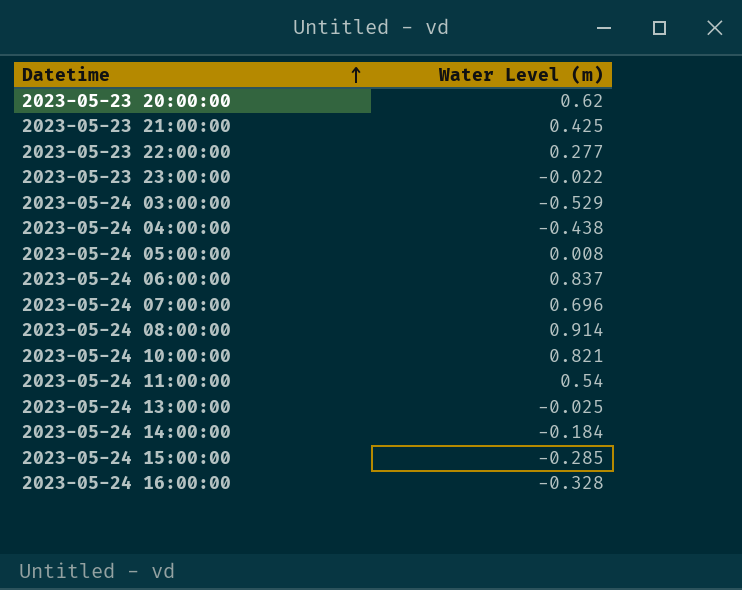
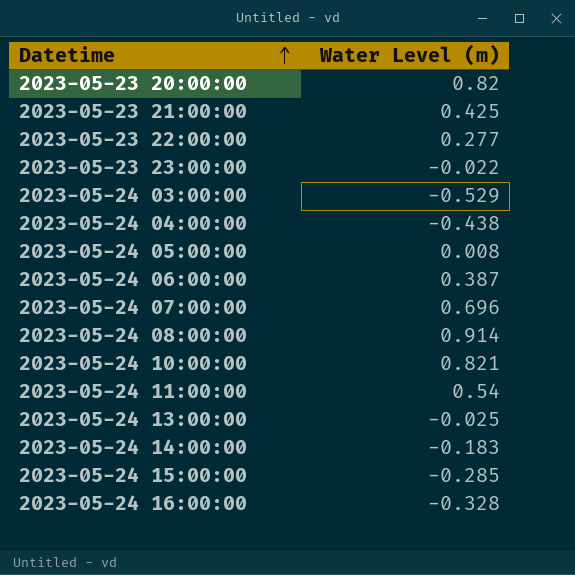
2023-05-23 20:00:00 | Water Level (m): 0.62 -> 0.82
2023-05-24 06:00:00 | Water Level (m): 0.837 -> 0.387
2023-05-24 14:00:00 | Water Level (m): -0.184 -> -0.183

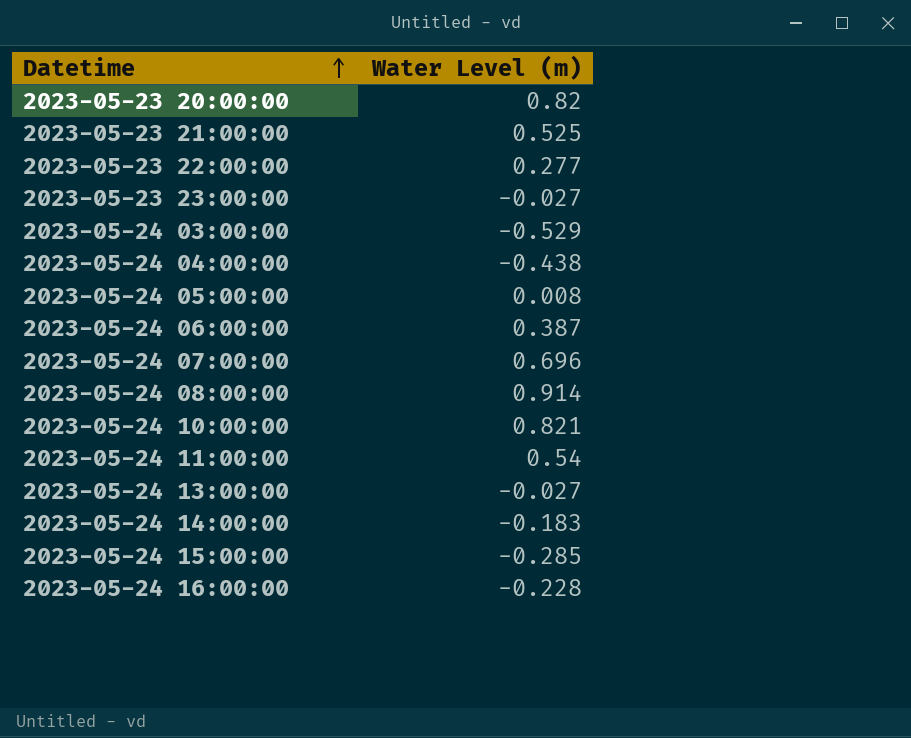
2023-05-23 21:00:00 | Water Level (m): 0.425 -> 0.525
2023-05-23 23:00:00 | Water Level (m): -0.022 -> -0.027
2023-05-24 13:00:00 | Water Level (m): -0.025 -> -0.027
2023-05-24 16:00:00 | Water Level (m): -0.328 -> -0.228

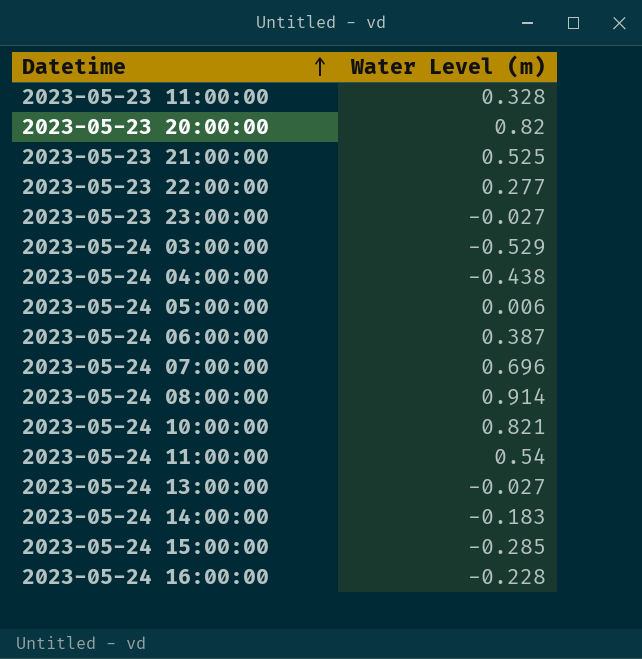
row 2023-05-23 11:00:00: none -> 0.328
2023-05-24 05:00:00 | Water Level (m): 0.008 -> 0.006

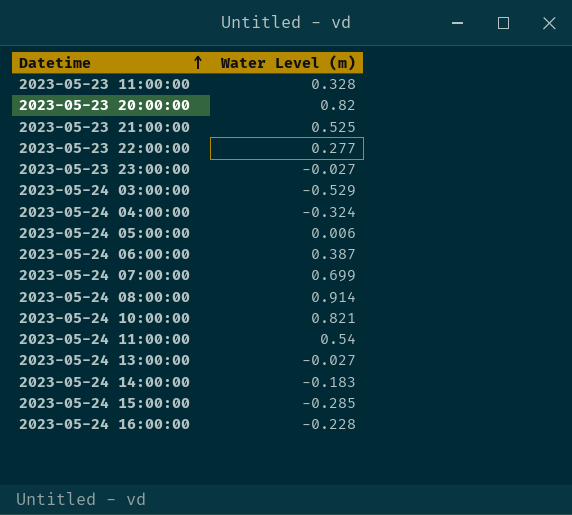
2023-05-24 04:00:00 | Water Level (m): -0.438 -> -0.324
2023-05-24 07:00:00 | Water Level (m): 0.696 -> 0.699

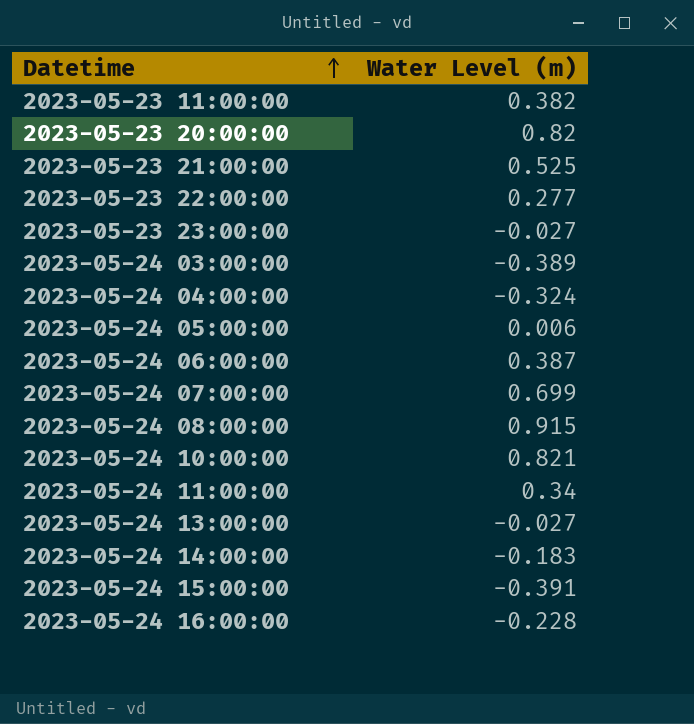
2023-05-23 11:00:00 | Water Level (m): 0.328 -> 0.382
2023-05-24 03:00:00 | Water Level (m): -0.529 -> -0.389
2023-05-24 08:00:00 | Water Level (m): 0.914 -> 0.915
2023-05-24 11:00:00 | Water Level (m): 0.54 -> 0.34
2023-05-24 15:00:00 | Water Level (m): -0.285 -> -0.391

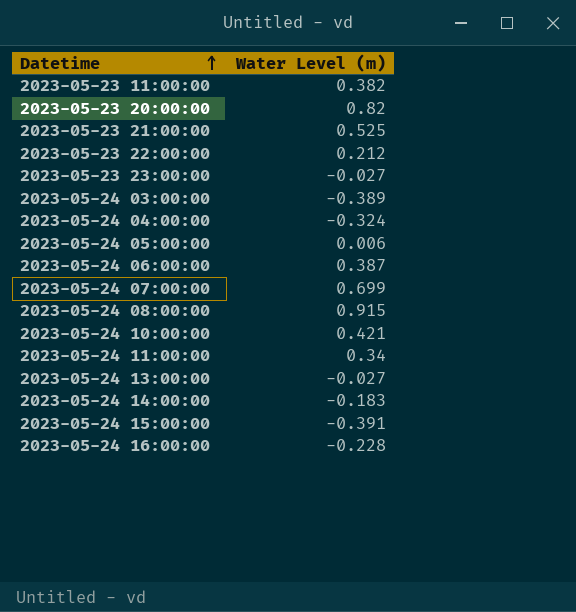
2023-05-23 22:00:00 | Water Level (m): 0.277 -> 0.212
2023-05-24 10:00:00 | Water Level (m): 0.821 -> 0.421

